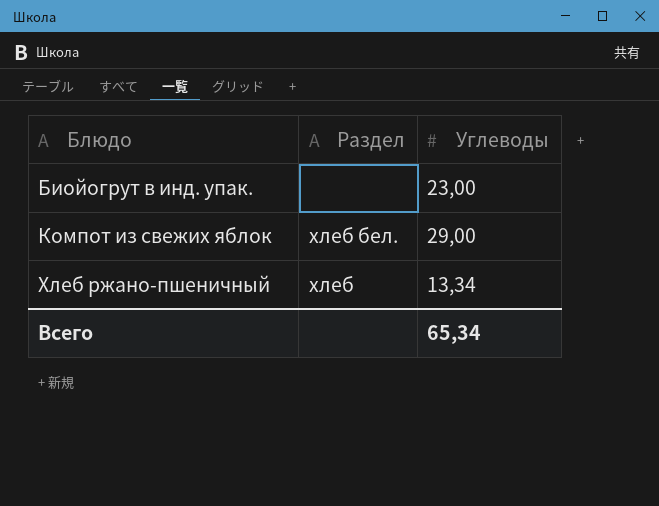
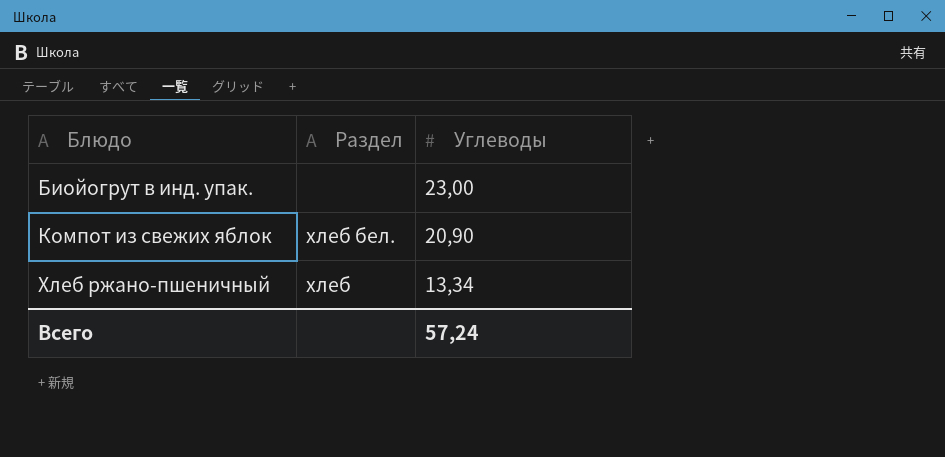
Компот из свежих яблок | Углеводы: 29,00 -> 20,90
Всего | Углеводы: 65,34 -> 57,24

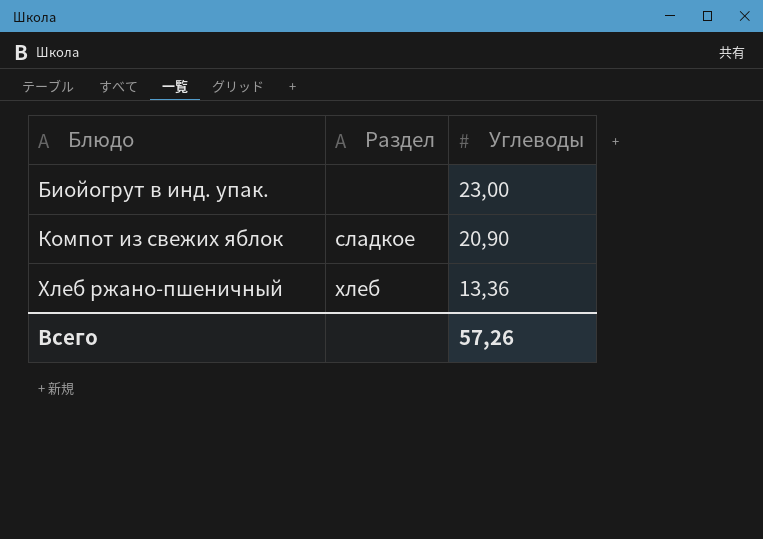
Компот из свежих яблок | Раздел: хлеб бел. -> сладкое
Хлеб ржано-пшеничный | Углеводы: 13,34 -> 13,36
Всего | Углеводы: 57,24 -> 57,26

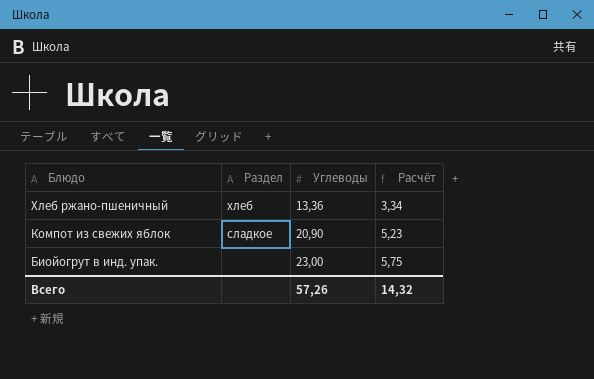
row order: Блюдо ascending -> Блюдо descending
column Расчёт | formula: none -> [Углеводы] * 0,25

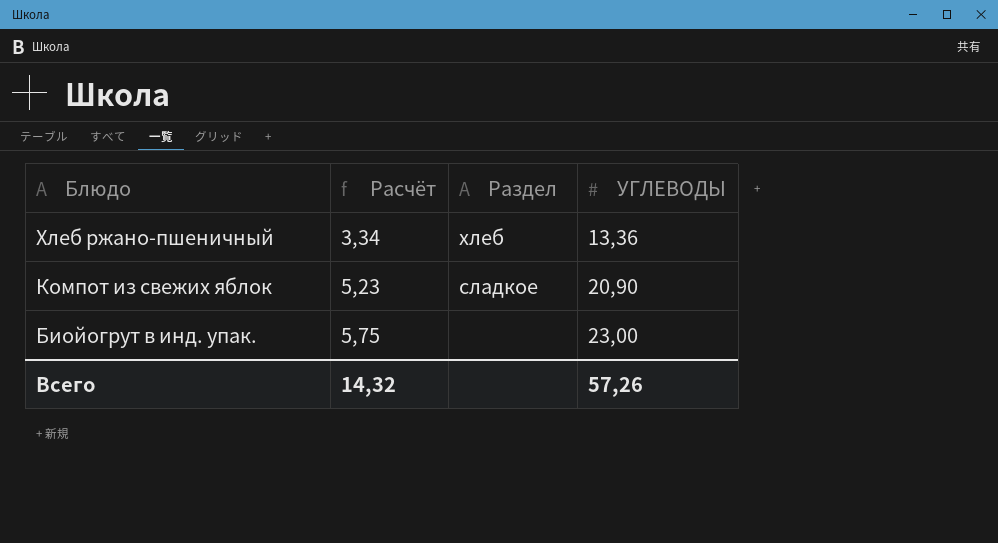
column Расчёт | position: 4 -> 2
column name: Углеводы -> УГЛЕВОДЫ

